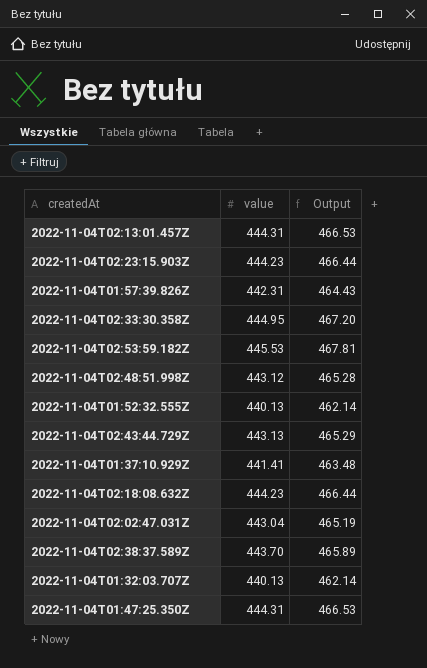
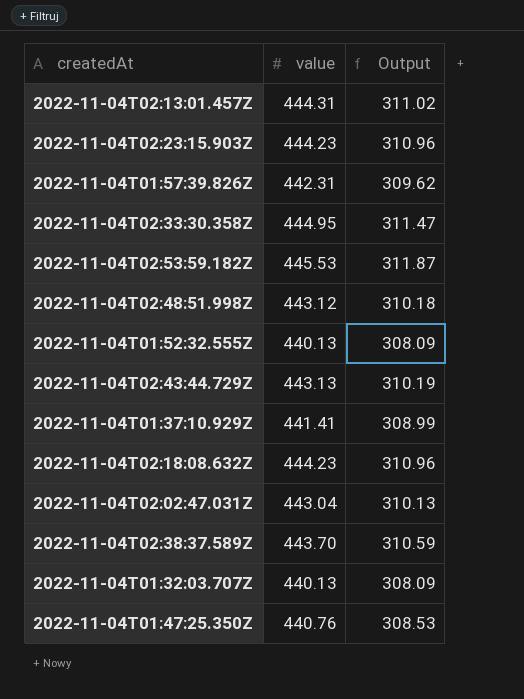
column Output | formula: [value] * 1.05 -> [value] * 0.7
2022-11-04T01:47:25.350Z | value: 444.31 -> 440.76

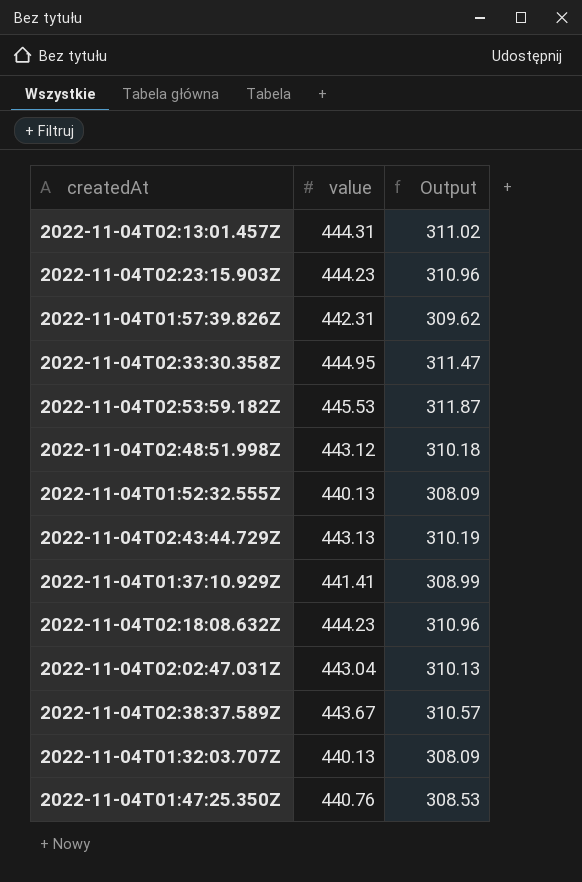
2022-11-04T02:38:37.589Z | value: 443.70 -> 443.67
2022-11-04T02:38:37.589Z | Output: 310.59 -> 310.57

